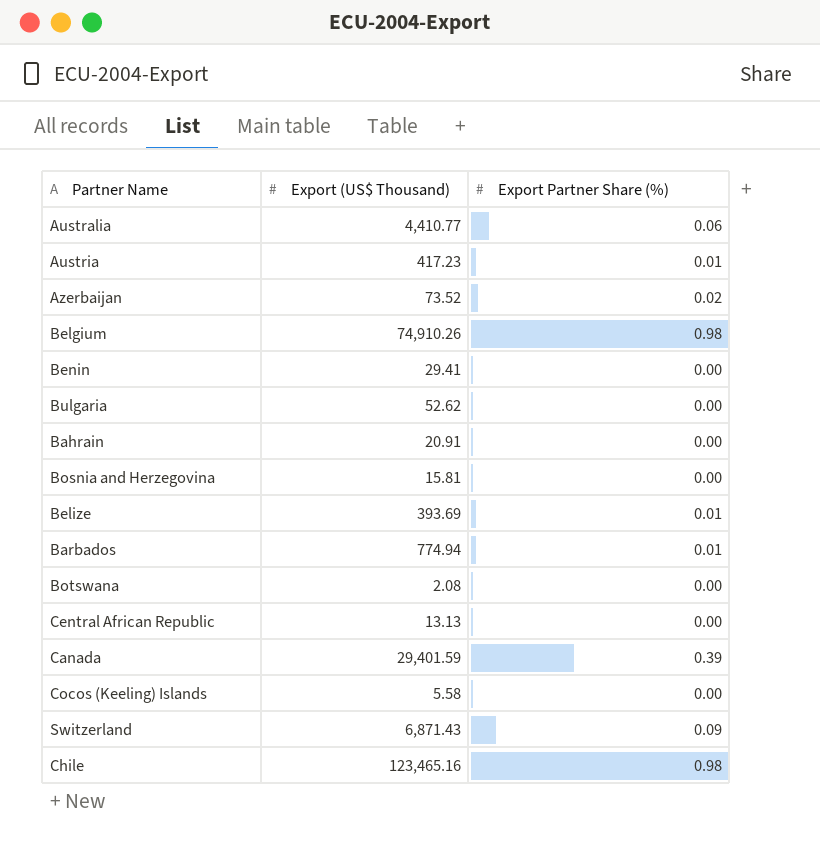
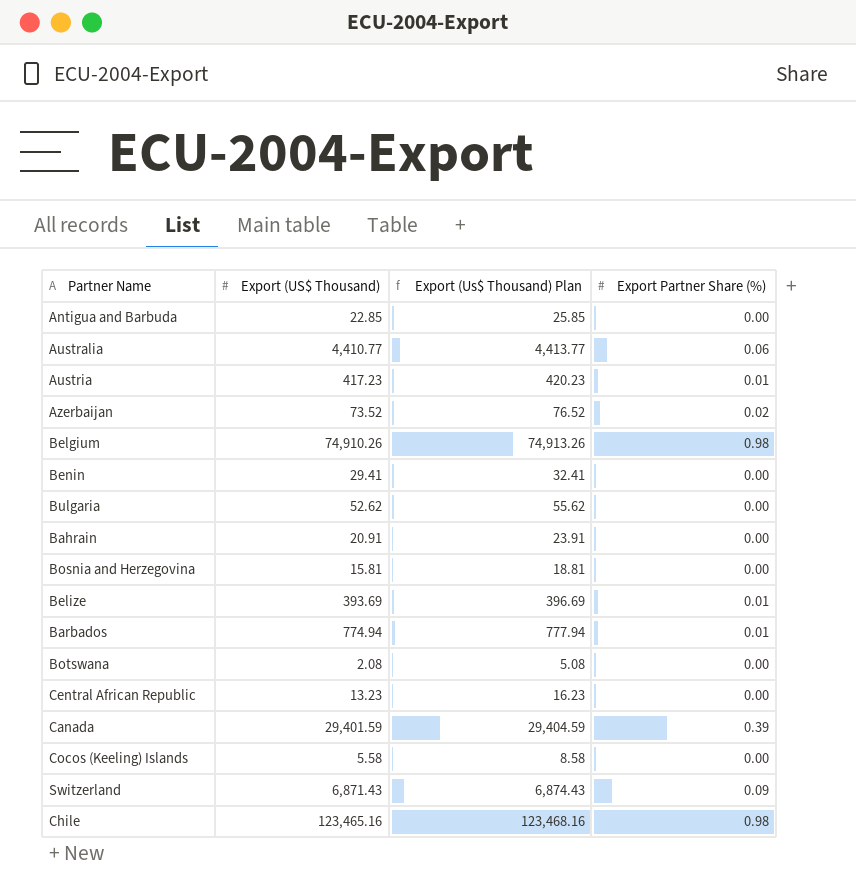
column Export (Us$ Thousand) Plan | formula: none -> [Export (US$ Thousand)] + 3
row Antigua and Barbuda: none -> 22.85 | 25.85 | 0.00
Central African Republic | Export (US$ Thousand): 13.13 -> 13.23

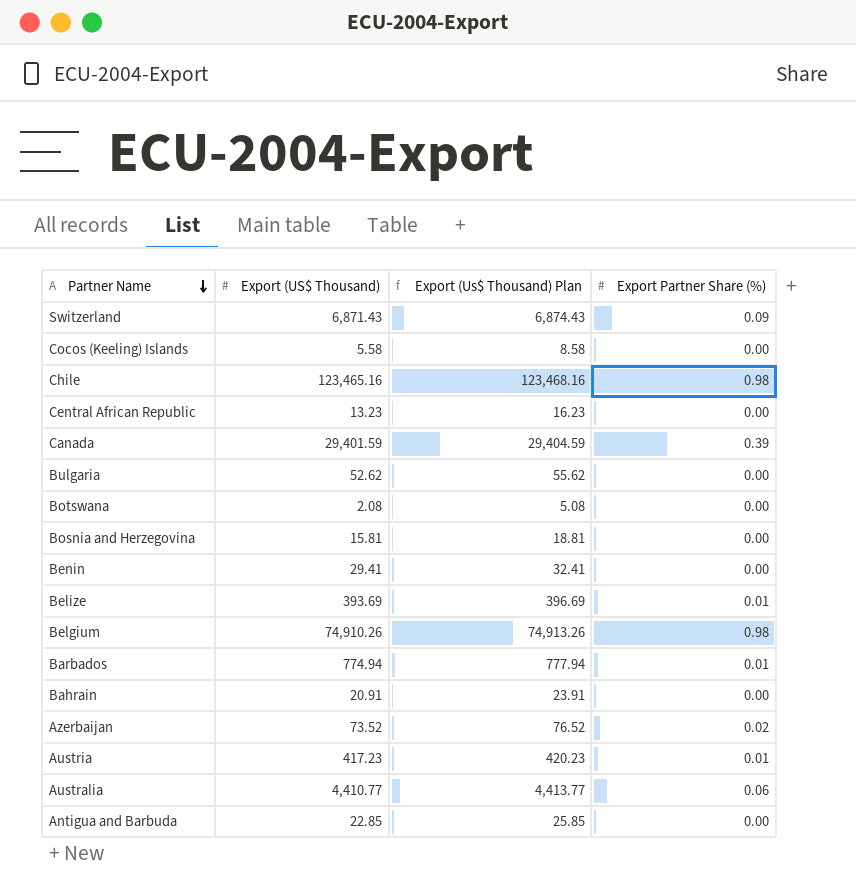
row order: none -> Partner Name descending

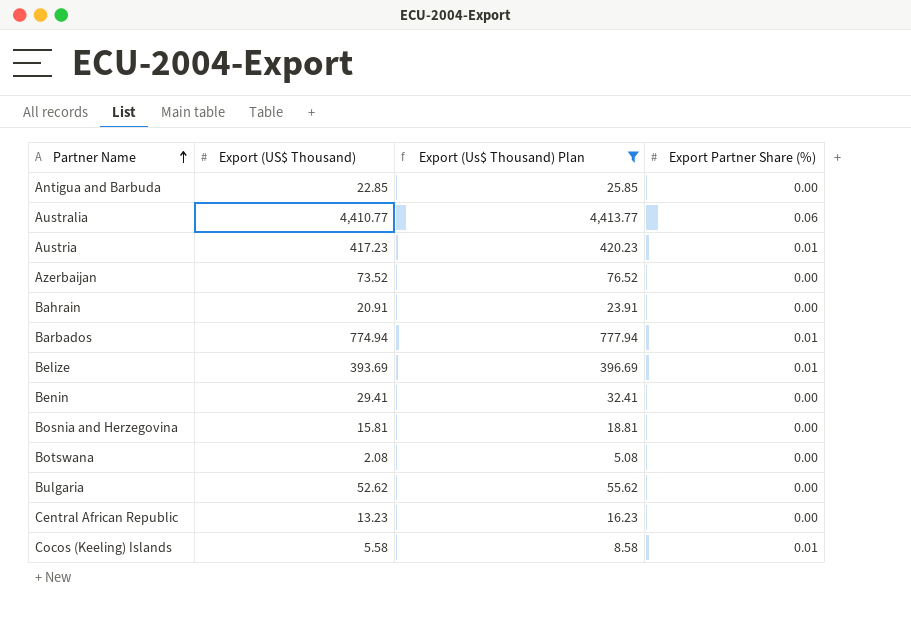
filter: none -> Export (Us$ Thousand) Plan <= 4,413.77
row order: Partner Name descending -> Partner Name ascending
Azerbaijan | Export Partner Share (%): 0.02 -> 0.00
Cocos (Keeling) Islands | Export Partner Share (%): 0.00 -> 0.01

